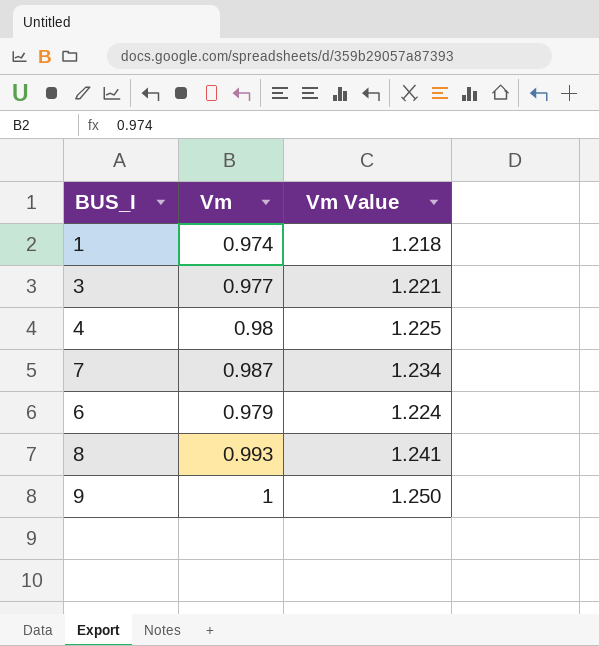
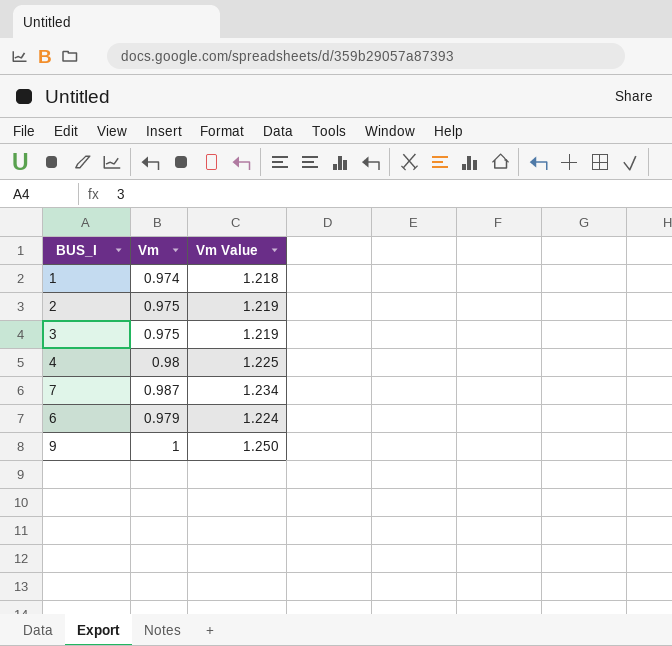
row 8: 0.993 | 1.241 -> none
row 2: none -> 0.975 | 1.219
3 | Vm: 0.977 -> 0.975
3 | Vm Value: 1.221 -> 1.219

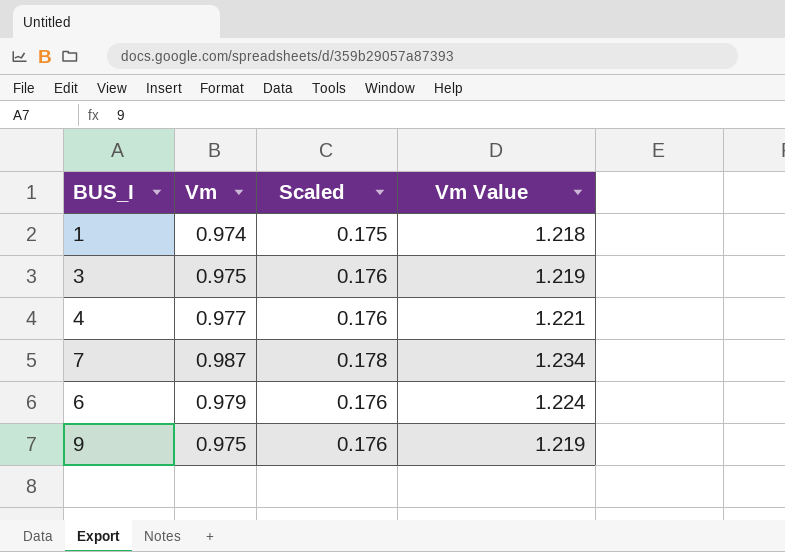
column Scaled | formula: none -> [Vm] * 0.18
row 2: 0.975 | 1.219 -> none
4 | Vm: 0.98 -> 0.977
4 | Vm Value: 1.225 -> 1.221
9 | Vm: 1 -> 0.975
9 | Vm Value: 1.250 -> 1.219

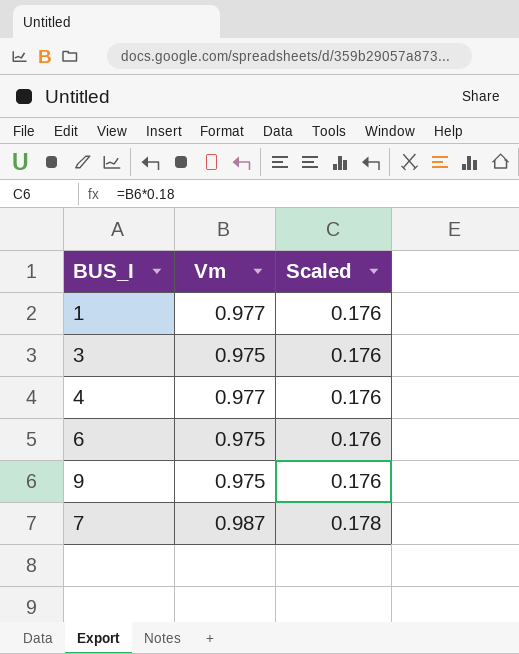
row order: none -> Scaled ascending
column Vm Value | formula: [Vm] * 1.25 -> none
1 | Vm: 0.974 -> 0.977
1 | Scaled: 0.175 -> 0.176
6 | Vm: 0.979 -> 0.975

